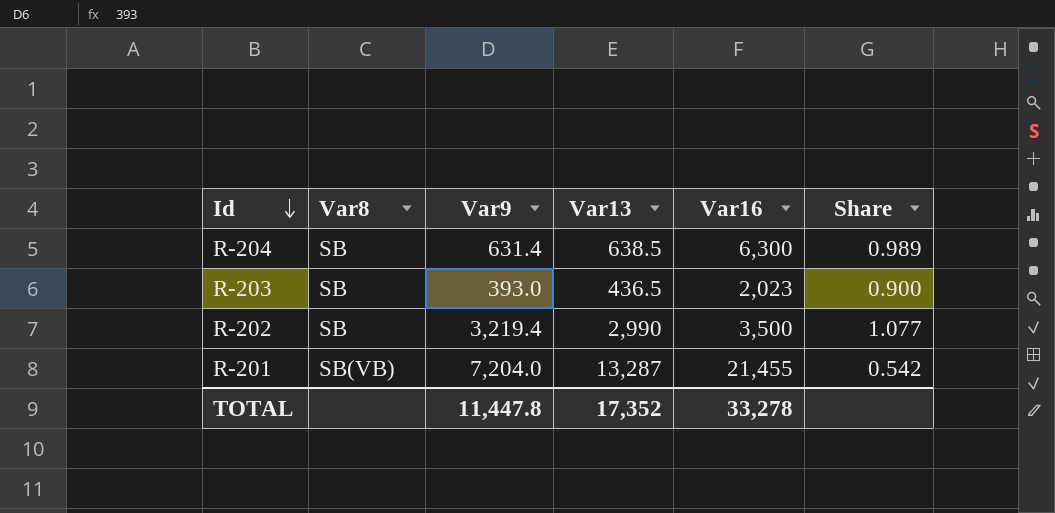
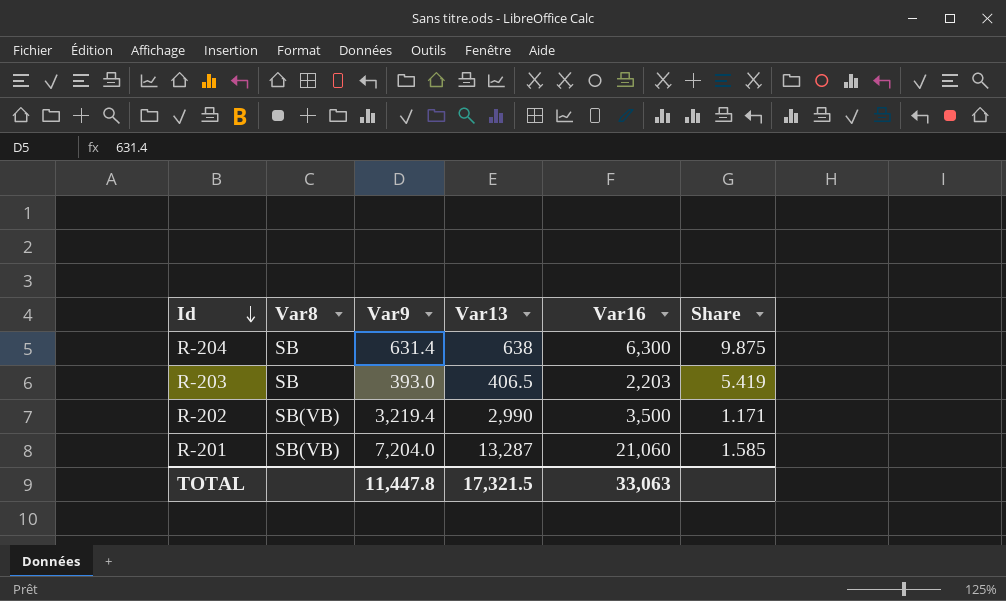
column Share | formula: [Var9] / [Var13] -> [Var16] / [Var13]
R-204 | Var13: 638.5 -> 638
R-203 | Var13: 436.5 -> 406.5
R-203 | Var16: 2,023 -> 2,203
R-202 | Var8: SB -> SB(VB)
R-201 | Var16: 21,455 -> 21,060
TOTAL | Var13: 17,352 -> 17,321.5
TOTAL | Var16: 33,278 -> 33,063

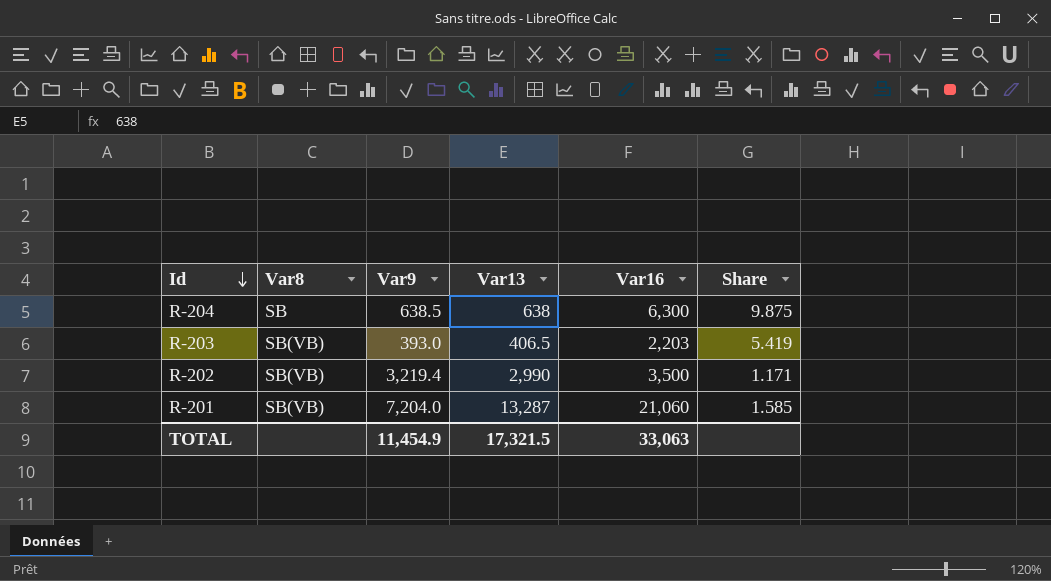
R-204 | Var9: 631.4 -> 638.5
R-203 | Var8: SB -> SB(VB)
TOTAL | Var9: 11,447.8 -> 11,454.9

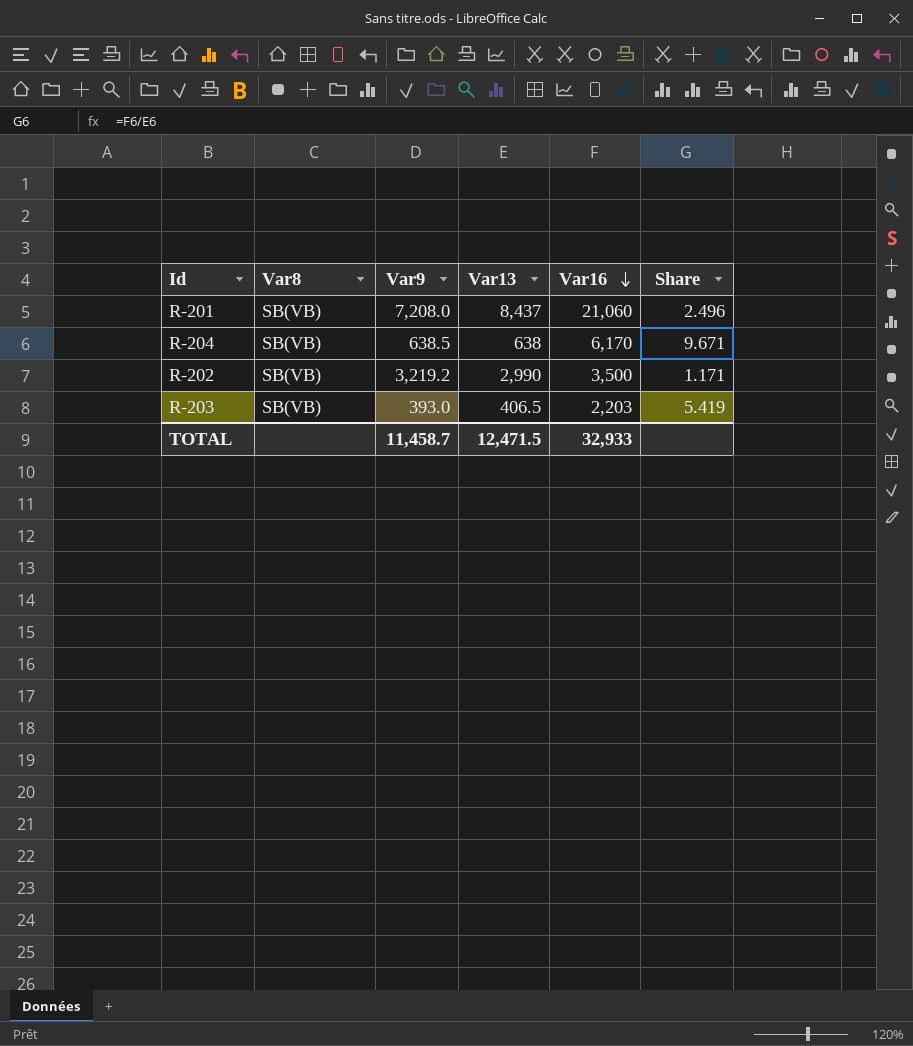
row order: Id descending -> Var16 descending
R-201 | Var9: 7,204.0 -> 7,208.0
R-201 | Var13: 13,287 -> 8,437
R-201 | Share: 1.585 -> 2.496
R-204 | Var8: SB -> SB(VB)
R-204 | Var16: 6,300 -> 6,170
R-204 | Share: 9.875 -> 9.671
R-202 | Var9: 3,219.4 -> 3,219.2
TOTAL | Var9: 11,454.9 -> 11,458.7
TOTAL | Var13: 17,321.5 -> 12,471.5
TOTAL | Var16: 33,063 -> 32,933

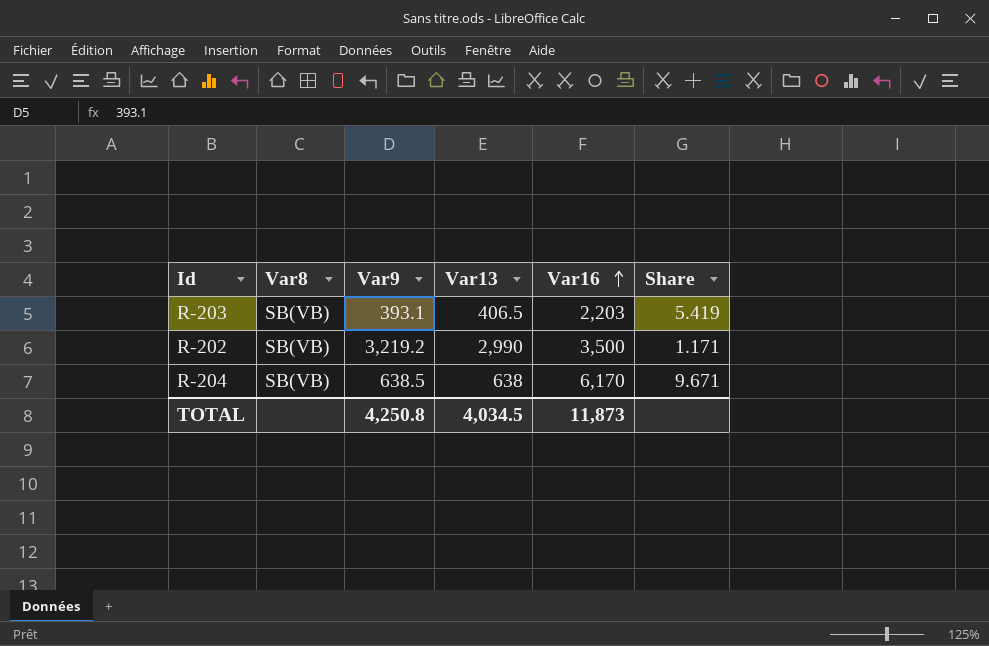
row order: Var16 descending -> Var16 ascending
row R-201: SB(VB) | 7,208.0 | 8,437 | 21,060 | 2.496 -> none
R-203 | Var9: 393.0 -> 393.1
TOTAL | Var9: 11,458.7 -> 4,250.8
TOTAL | Var13: 12,471.5 -> 4,034.5
TOTAL | Var16: 32,933 -> 11,873

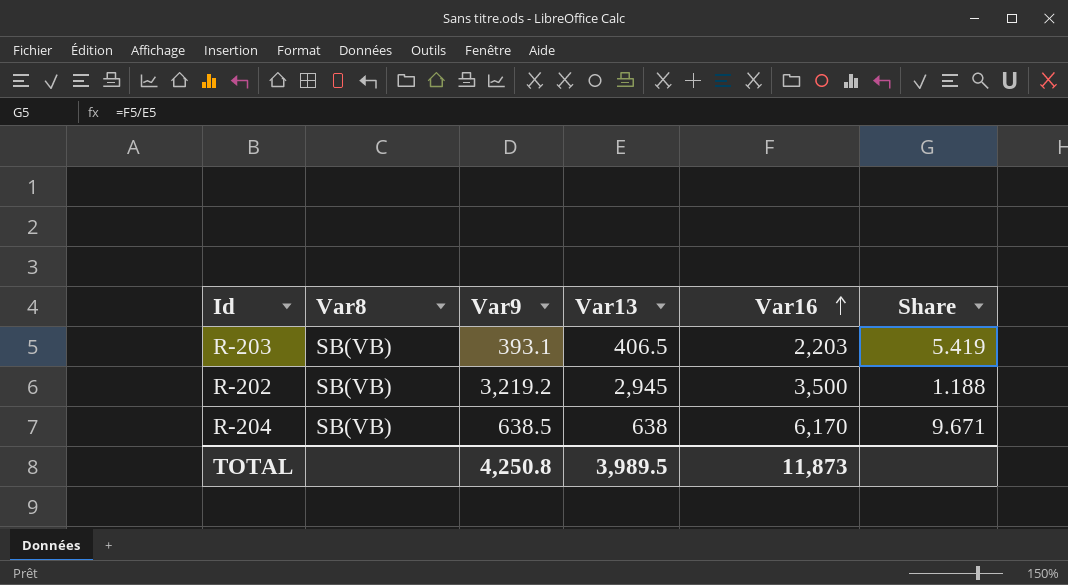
R-202 | Var13: 2,990 -> 2,945
R-202 | Share: 1.171 -> 1.188
TOTAL | Var13: 4,034.5 -> 3,989.5

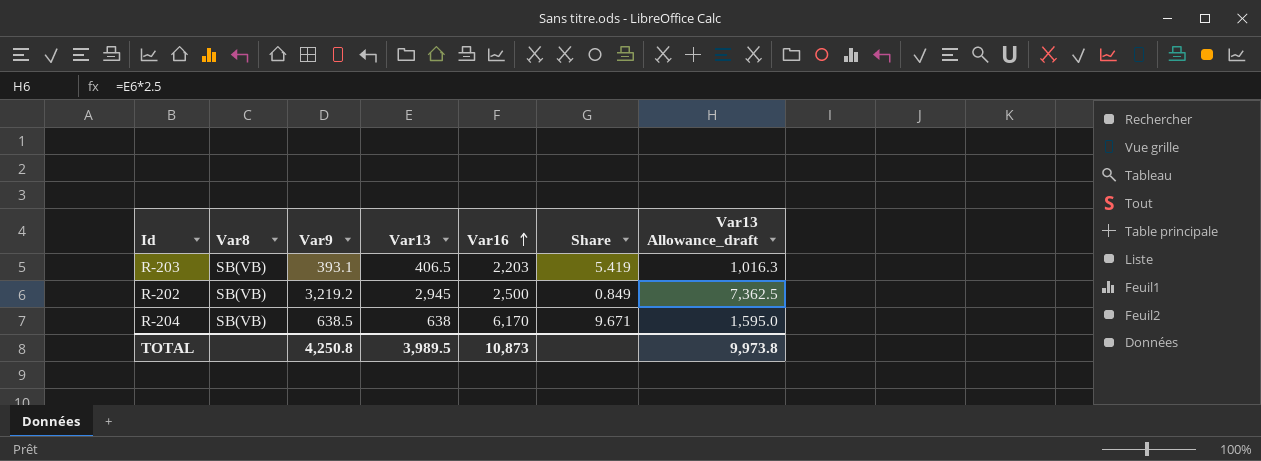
column Var13 Allowance_draft | formula: none -> [Var13] * 2.5
R-202 | Var16: 3,500 -> 2,500
R-202 | Share: 1.188 -> 0.849
TOTAL | Var16: 11,873 -> 10,873

